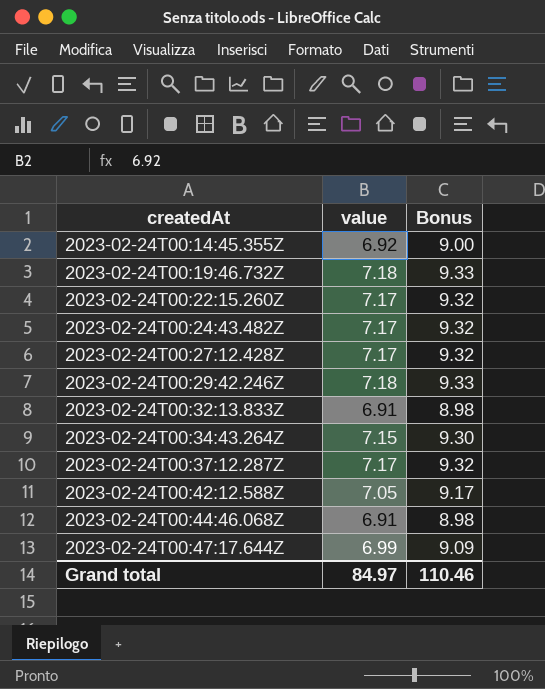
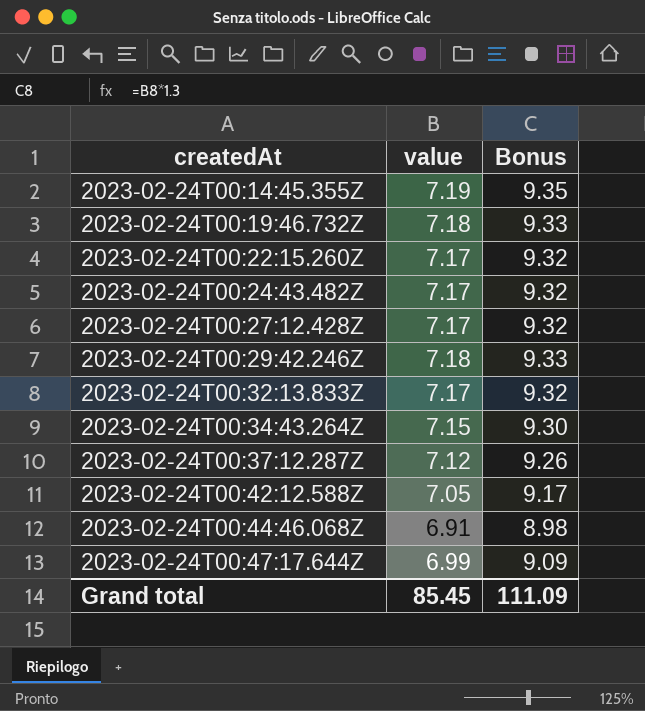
2023-02-24T00:14:45.355Z | value: 6.92 -> 7.19
2023-02-24T00:14:45.355Z | Bonus: 9.00 -> 9.35
2023-02-24T00:32:13.833Z | value: 6.91 -> 7.17
2023-02-24T00:32:13.833Z | Bonus: 8.98 -> 9.32
2023-02-24T00:37:12.287Z | value: 7.17 -> 7.12
2023-02-24T00:37:12.287Z | Bonus: 9.32 -> 9.26
Grand total | value: 84.97 -> 85.45
Grand total | Bonus: 110.46 -> 111.09

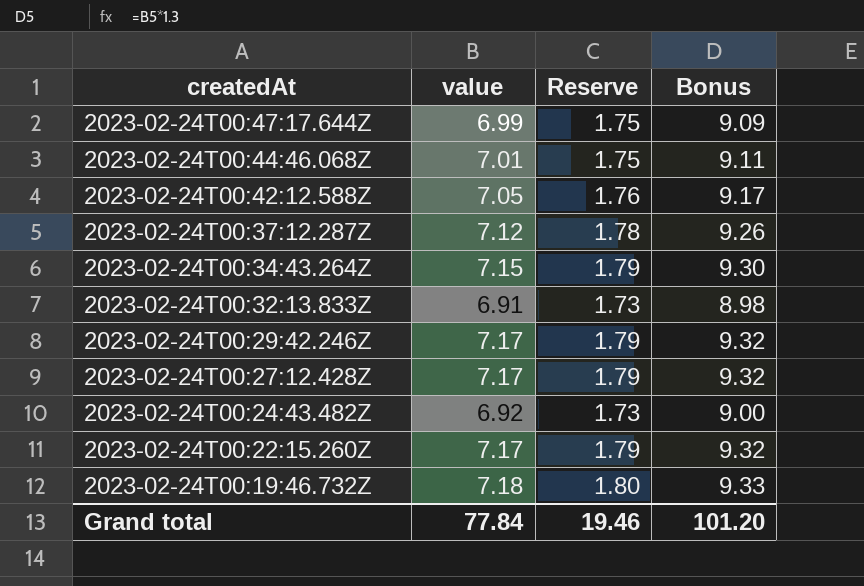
row order: createdAt ascending -> createdAt descending
column Reserve | formula: none -> [value] * 0.25
row 2023-02-24T00:14:45.355Z: 7.19 | 9.35 -> none
2023-02-24T00:44:46.068Z | value: 6.91 -> 7.01
2023-02-24T00:44:46.068Z | Bonus: 8.98 -> 9.11
2023-02-24T00:32:13.833Z | value: 7.17 -> 6.91
2023-02-24T00:32:13.833Z | Bonus: 9.32 -> 8.98
2023-02-24T00:29:42.246Z | value: 7.18 -> 7.17
2023-02-24T00:29:42.246Z | Bonus: 9.33 -> 9.32
2023-02-24T00:24:43.482Z | value: 7.17 -> 6.92
2023-02-24T00:24:43.482Z | Bonus: 9.32 -> 9.00
Grand total | value: 85.45 -> 77.84
Grand total | Bonus: 111.09 -> 101.20

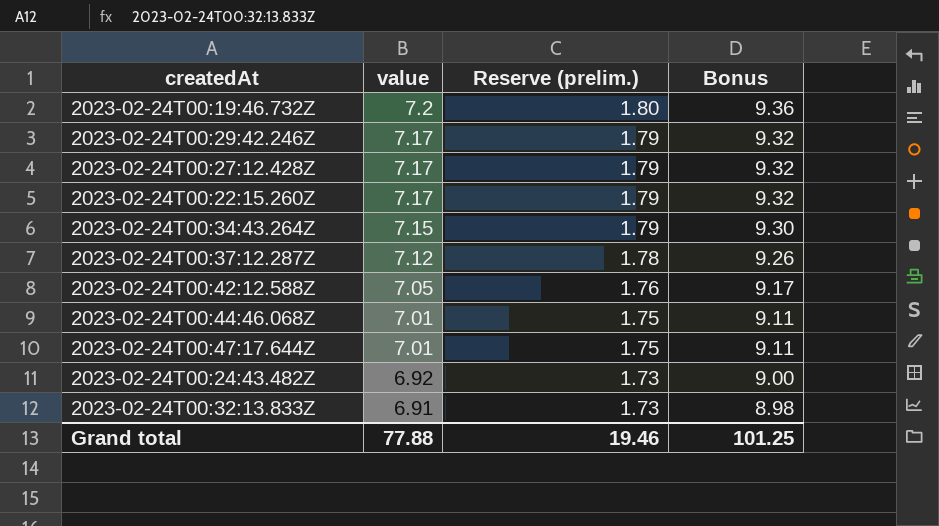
row order: createdAt descending -> value descending
column name: Reserve -> Reserve (prelim.)
2023-02-24T00:19:46.732Z | value: 7.18 -> 7.2
2023-02-24T00:19:46.732Z | Bonus: 9.33 -> 9.36
2023-02-24T00:47:17.644Z | value: 6.99 -> 7.01
2023-02-24T00:47:17.644Z | Bonus: 9.09 -> 9.11
Grand total | value: 77.84 -> 77.88
Grand total | Bonus: 101.20 -> 101.25

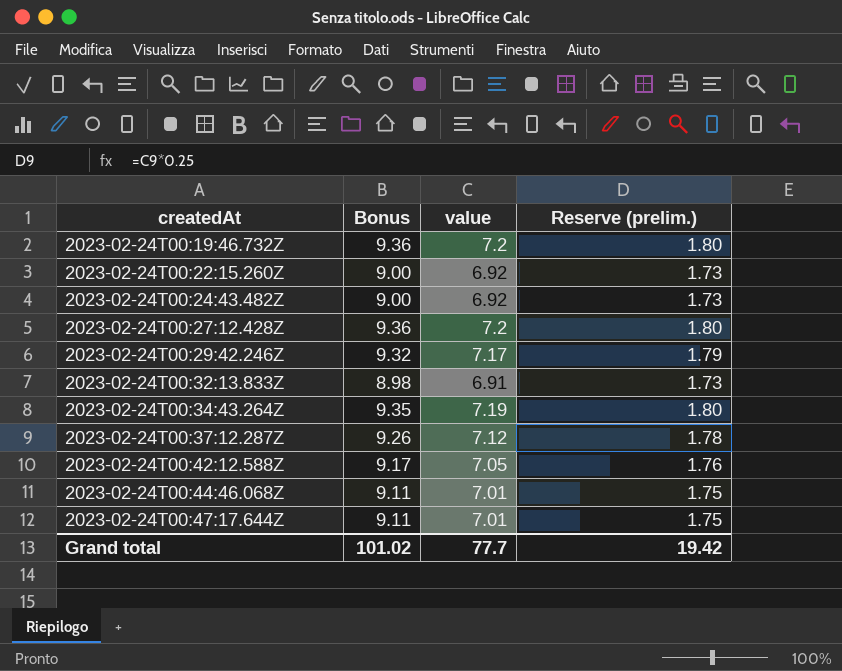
row order: value descending -> createdAt ascending
column Bonus | position: 4 -> 2
2023-02-24T00:22:15.260Z | Bonus: 9.32 -> 9.00
2023-02-24T00:22:15.260Z | value: 7.17 -> 6.92
2023-02-24T00:22:15.260Z | Reserve (prelim.): 1.79 -> 1.73
2023-02-24T00:27:12.428Z | Bonus: 9.32 -> 9.36
2023-02-24T00:27:12.428Z | value: 7.17 -> 7.2
2023-02-24T00:27:12.428Z | Reserve (prelim.): 1.79 -> 1.80
2023-02-24T00:34:43.264Z | Bonus: 9.30 -> 9.35
2023-02-24T00:34:43.264Z | value: 7.15 -> 7.19
2023-02-24T00:34:43.264Z | Reserve (prelim.): 1.79 -> 1.80
Grand total | Bonus: 101.25 -> 101.02
Grand total | value: 77.88 -> 77.7
Grand total | Reserve (prelim.): 19.46 -> 19.42

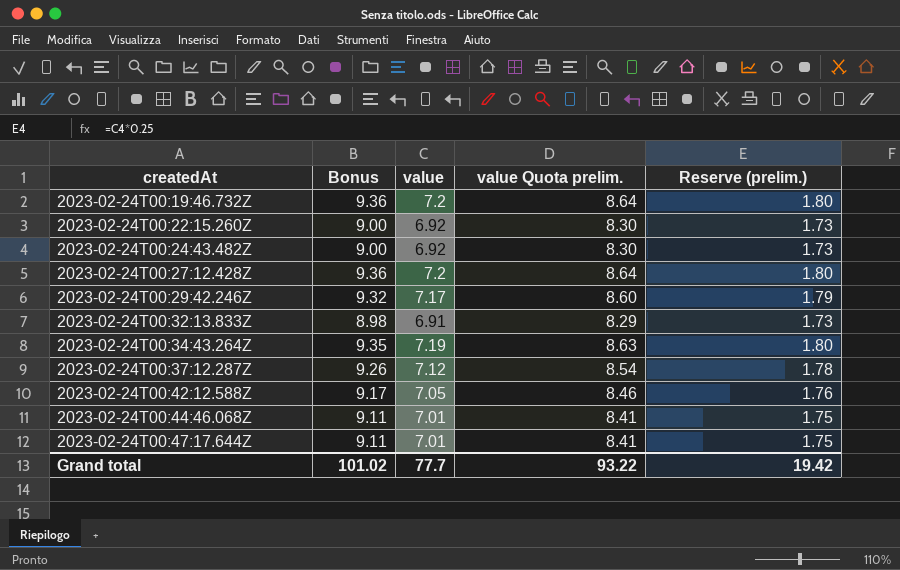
column value Quota prelim. | formula: none -> [value] * 1.2

